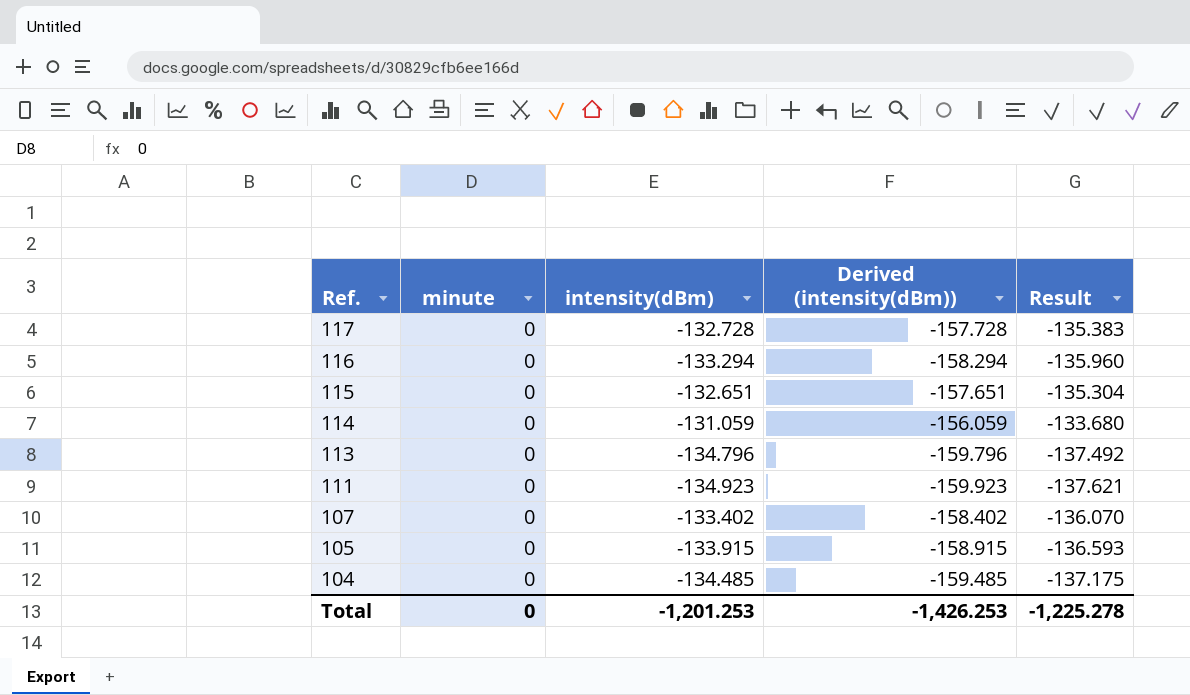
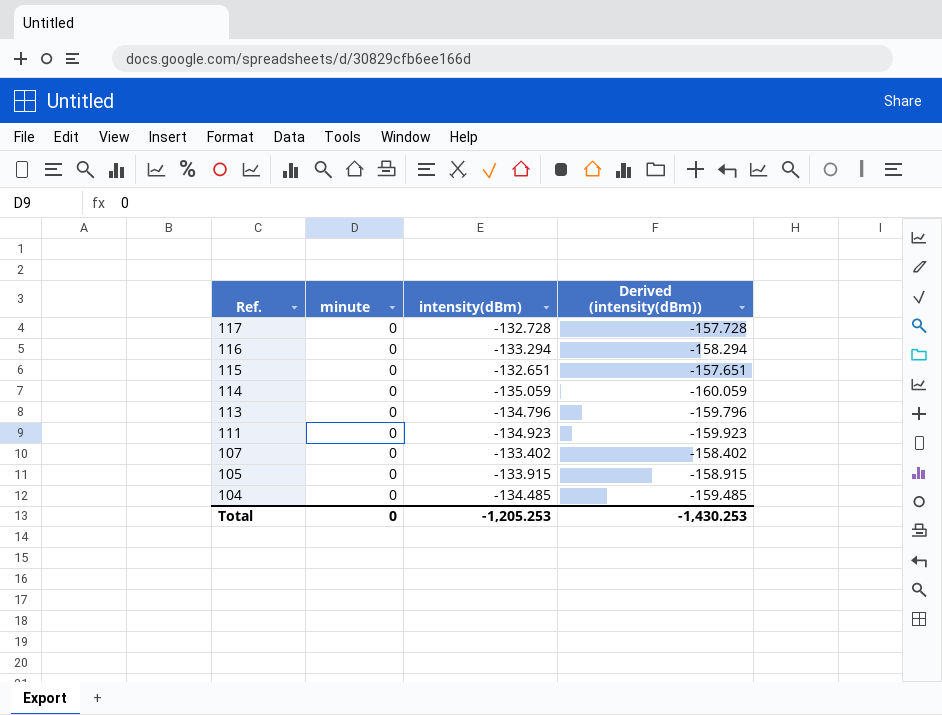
column Result | formula: [intensity(dBm)] * 1.02 -> none
114 | intensity(dBm): -131.059 -> -135.059
114 | Derived (intensity(dBm)): -156.059 -> -160.059
Total | intensity(dBm): -1,201.253 -> -1,205.253
Total | Derived (intensity(dBm)): -1,426.253 -> -1,430.253

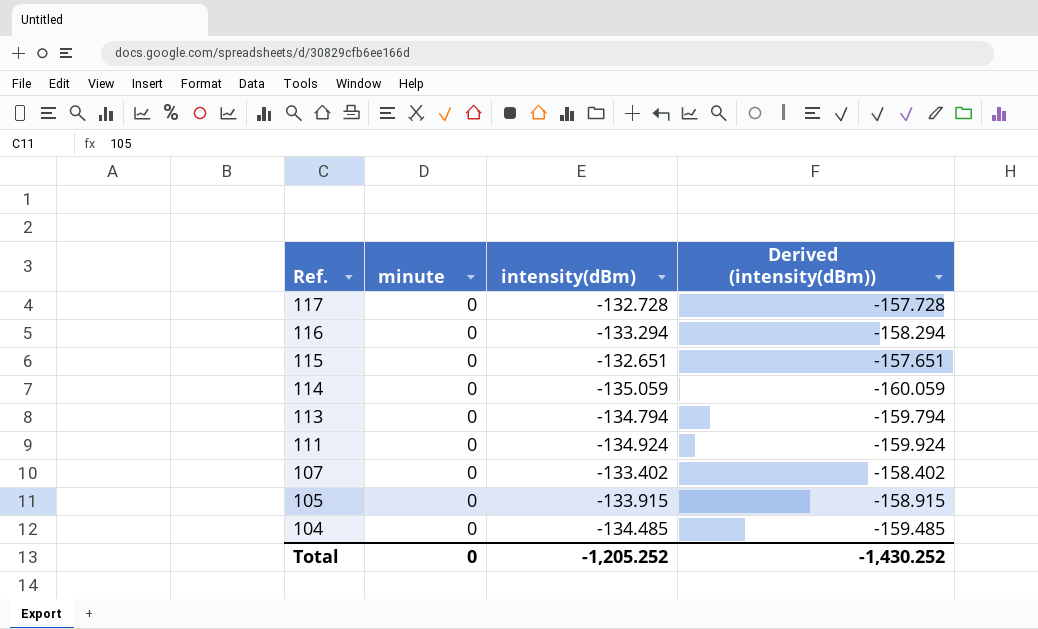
113 | intensity(dBm): -134.796 -> -134.794
113 | Derived (intensity(dBm)): -159.796 -> -159.794
111 | intensity(dBm): -134.923 -> -134.924
111 | Derived (intensity(dBm)): -159.923 -> -159.924
Total | intensity(dBm): -1,205.253 -> -1,205.252
Total | Derived (intensity(dBm)): -1,430.253 -> -1,430.252

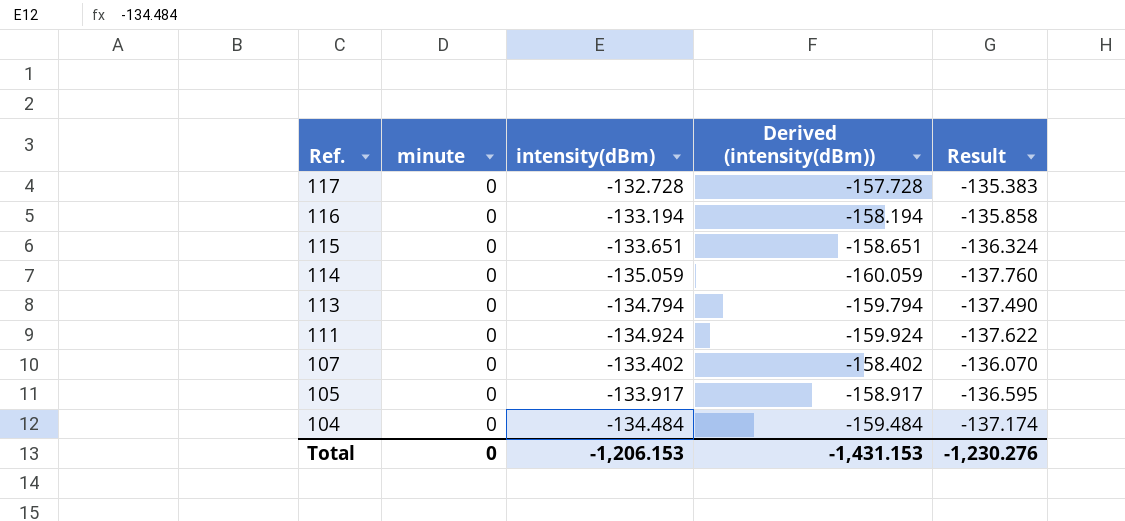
column Result | formula: none -> [intensity(dBm)] * 1.02
116 | intensity(dBm): -133.294 -> -133.194
116 | Derived (intensity(dBm)): -158.294 -> -158.194
115 | intensity(dBm): -132.651 -> -133.651
115 | Derived (intensity(dBm)): -157.651 -> -158.651
105 | intensity(dBm): -133.915 -> -133.917
105 | Derived (intensity(dBm)): -158.915 -> -158.917
104 | intensity(dBm): -134.485 -> -134.484
104 | Derived (intensity(dBm)): -159.485 -> -159.484
Total | intensity(dBm): -1,205.252 -> -1,206.153
Total | Derived (intensity(dBm)): -1,430.252 -> -1,431.153

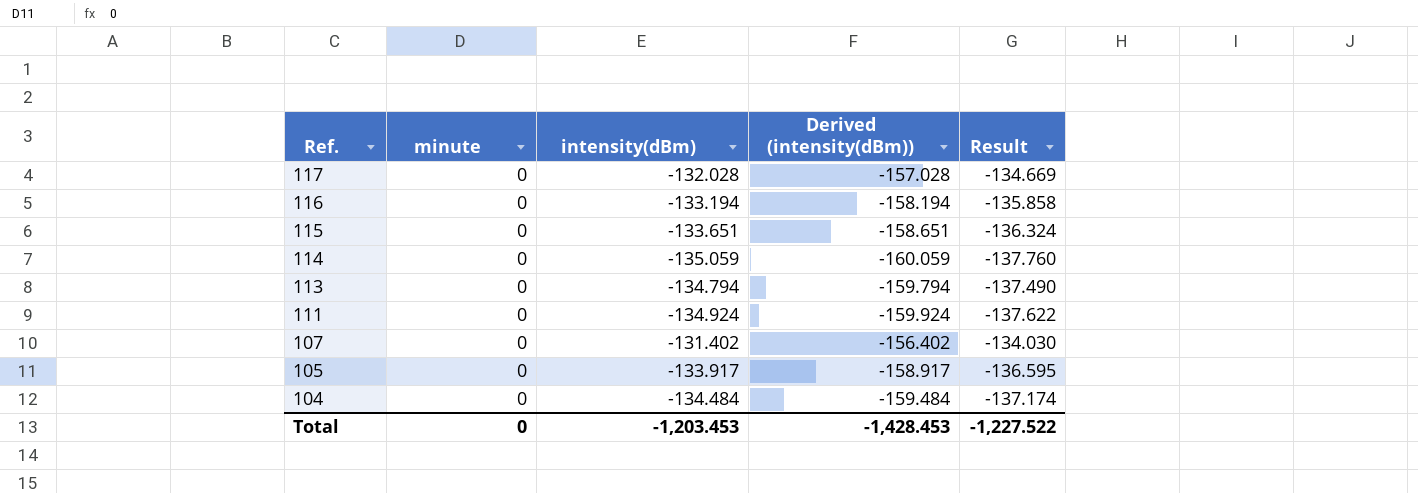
117 | intensity(dBm): -132.728 -> -132.028
117 | Derived (intensity(dBm)): -157.728 -> -157.028
117 | Result: -135.383 -> -134.669
107 | intensity(dBm): -133.402 -> -131.402
107 | Derived (intensity(dBm)): -158.402 -> -156.402
107 | Result: -136.070 -> -134.030
Total | intensity(dBm): -1,206.153 -> -1,203.453
Total | Derived (intensity(dBm)): -1,431.153 -> -1,428.453
Total | Result: -1,230.276 -> -1,227.522

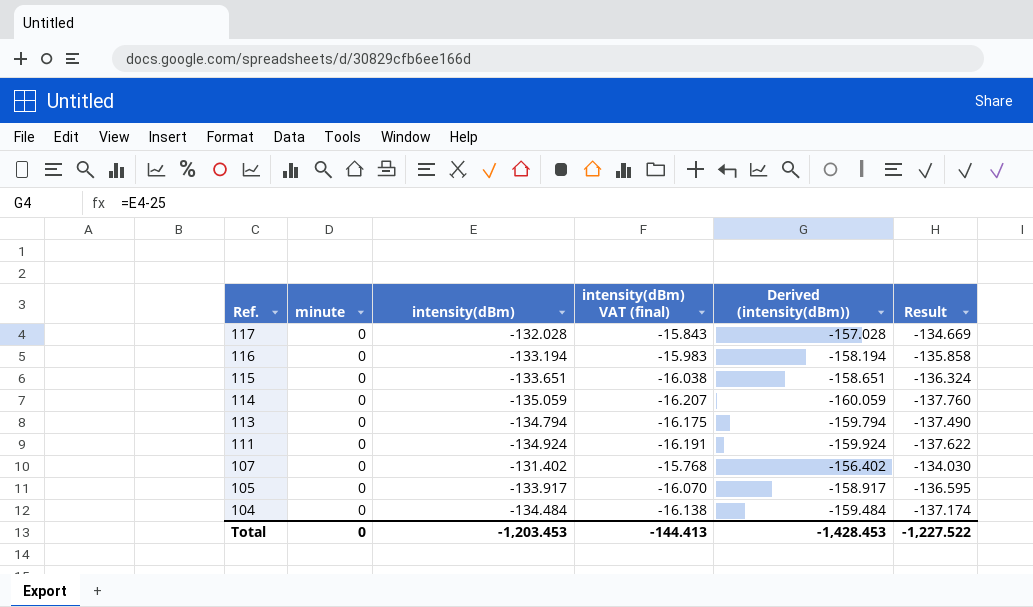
column intensity(dBm) VAT (final) | formula: none -> [intensity(dBm)] * 0.12

